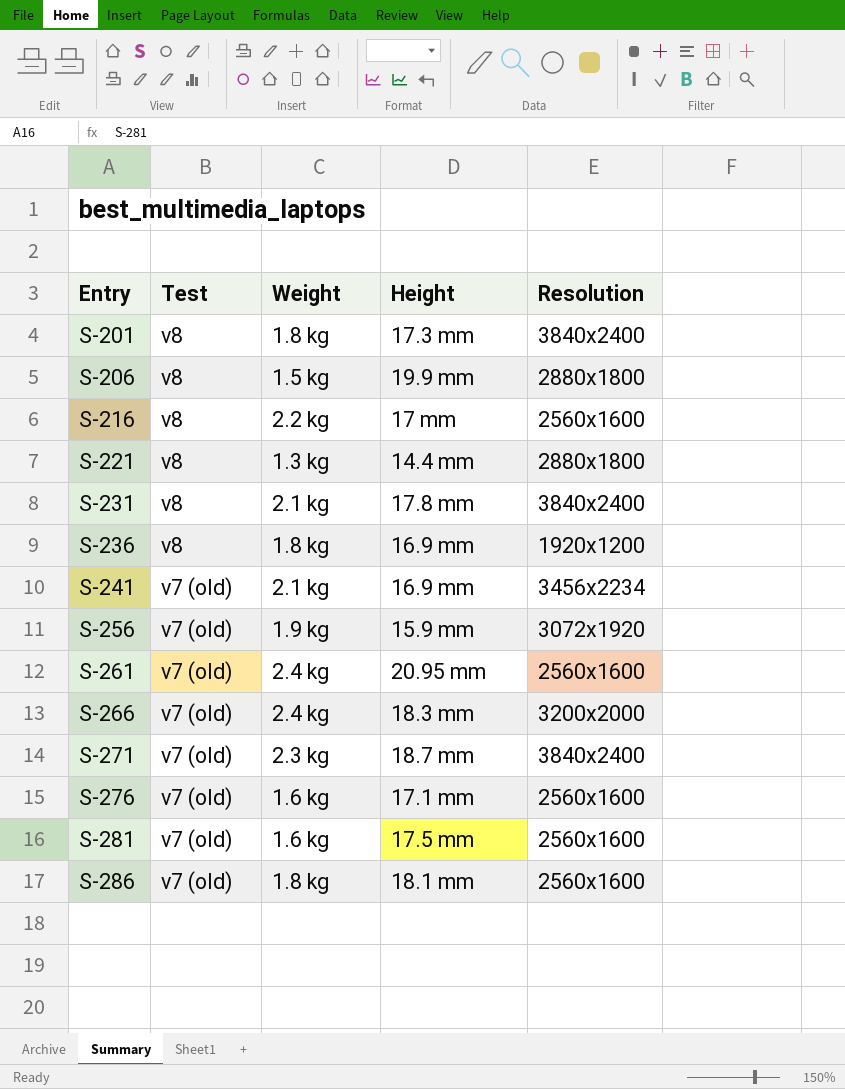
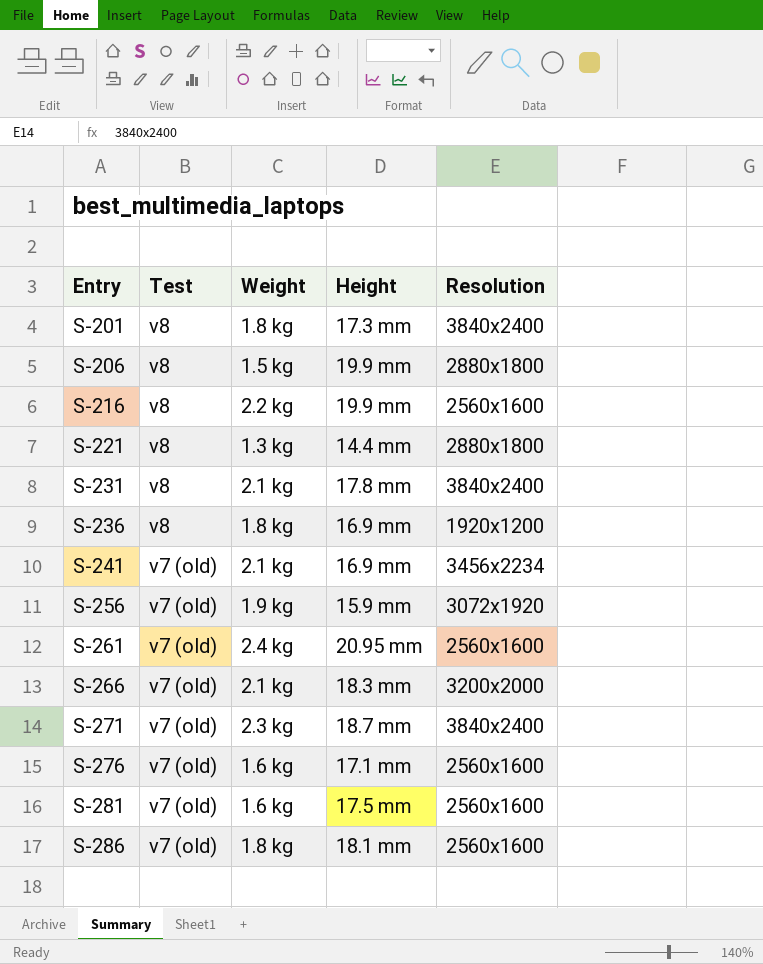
S-216 | Height: 17 mm -> 19.9 mm
S-266 | Weight: 2.4 kg -> 2.1 kg

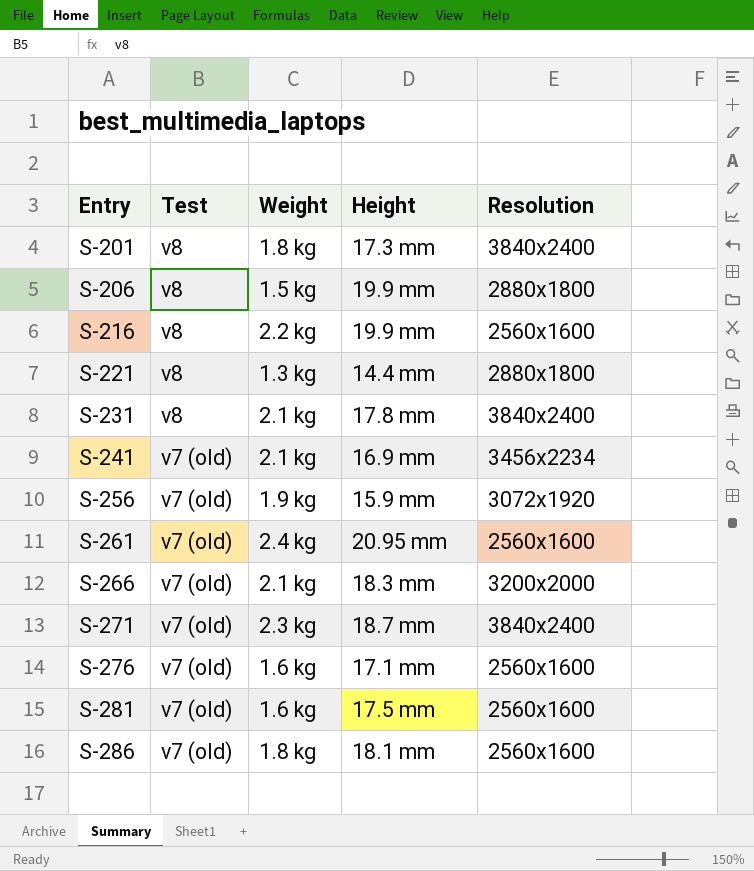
row S-236: v8 | 1.8 kg | 16.9 mm | 1920x1200 -> none

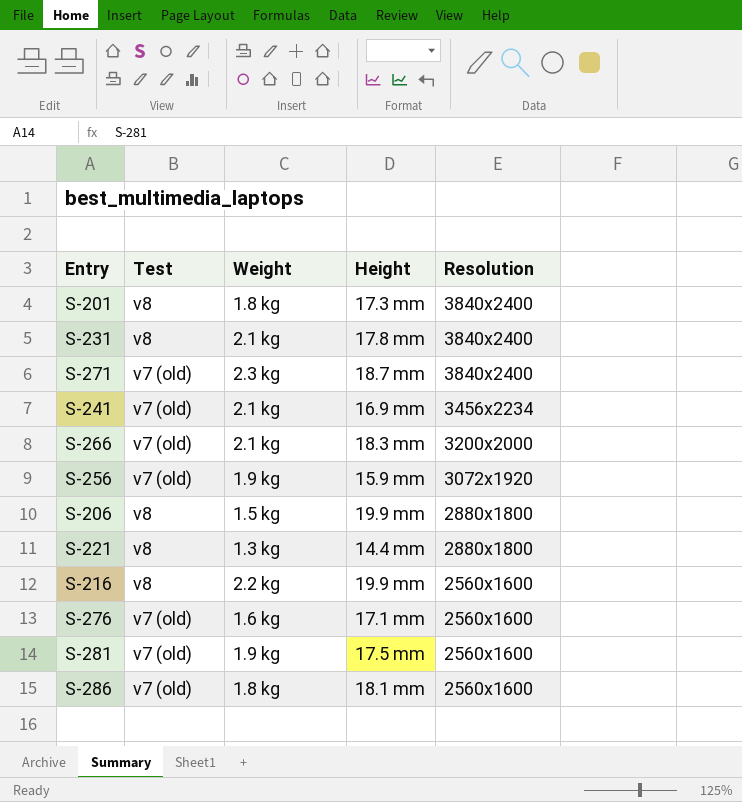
row order: Entry ascending -> Resolution descending
row S-261: v7 (old) | 2.4 kg | 20.95 mm | 2560x1600 -> none
S-281 | Weight: 1.6 kg -> 1.9 kg

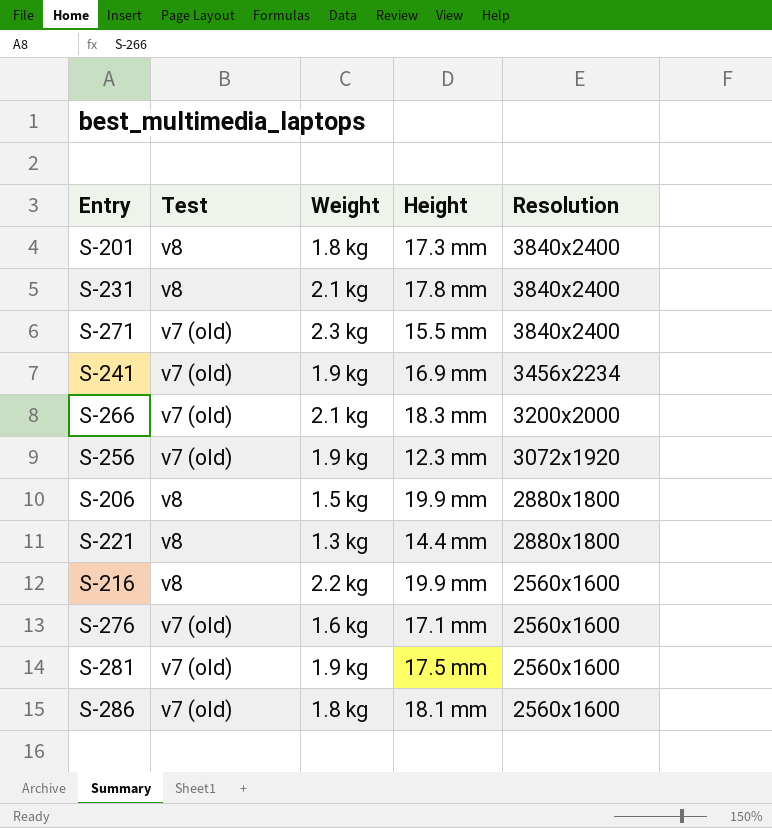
S-271 | Height: 18.7 mm -> 15.5 mm
S-241 | Weight: 2.1 kg -> 1.9 kg
S-256 | Height: 15.9 mm -> 12.3 mm

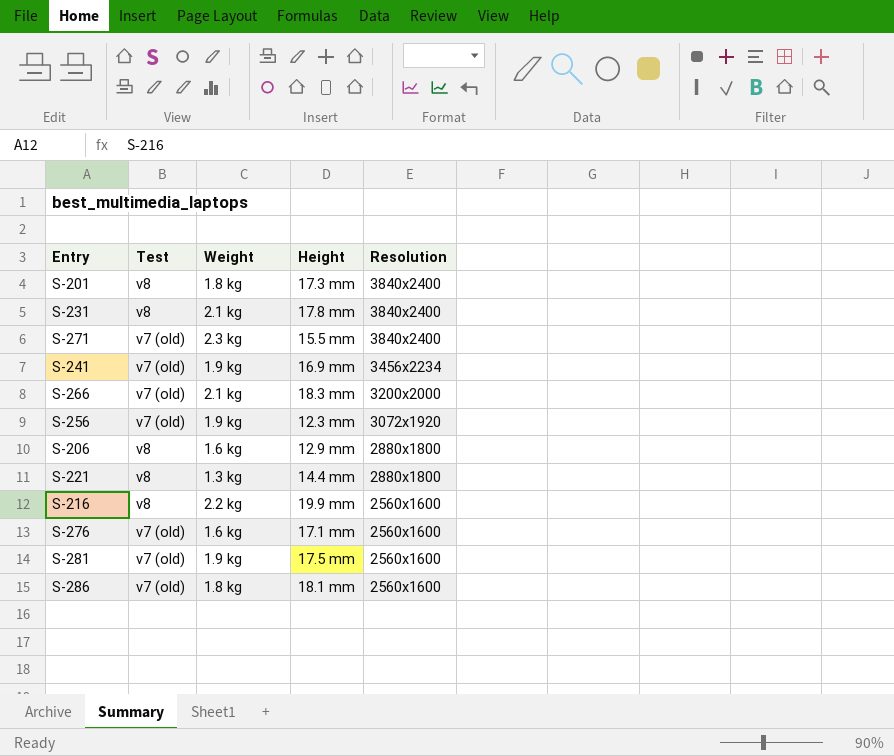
S-206 | Weight: 1.5 kg -> 1.6 kg
S-206 | Height: 19.9 mm -> 12.9 mm

